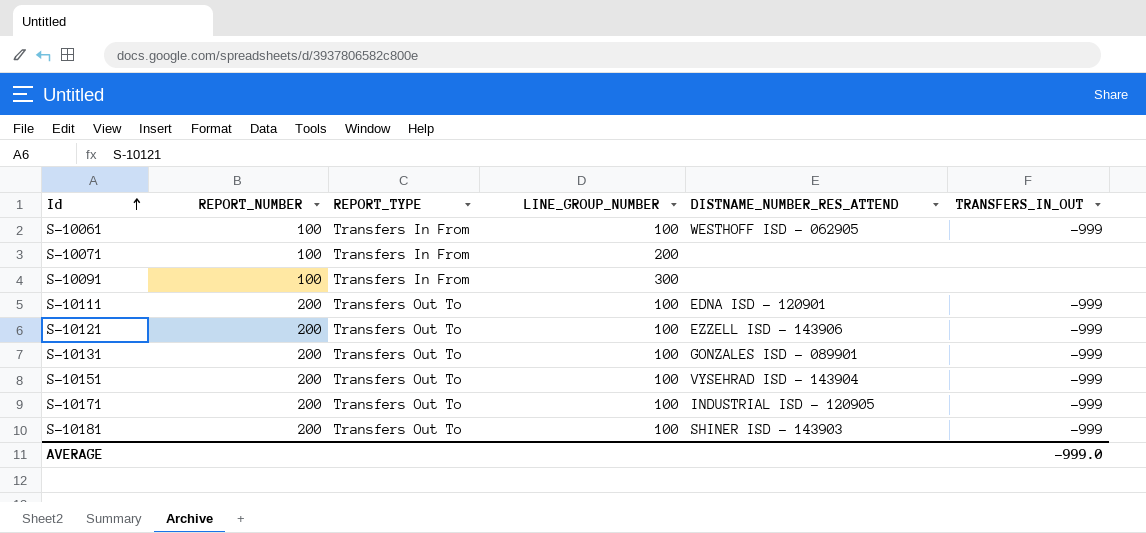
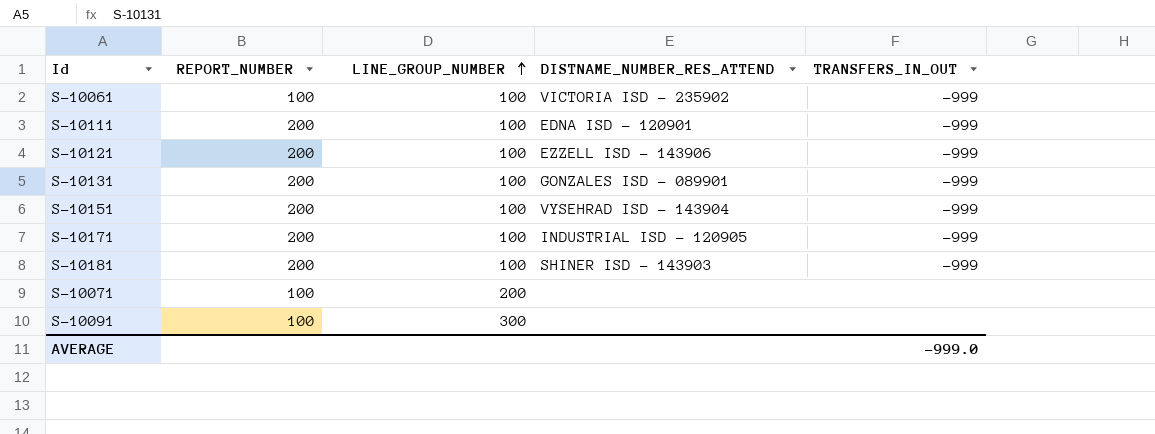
row order: Id ascending -> LINE_GROUP_NUMBER ascending
column REPORT_TYPE | position: 3 -> none
S-10061 | DISTNAME_NUMBER_RES_ATTEND: WESTHOFF ISD - 062905 -> VICTORIA ISD - 235902

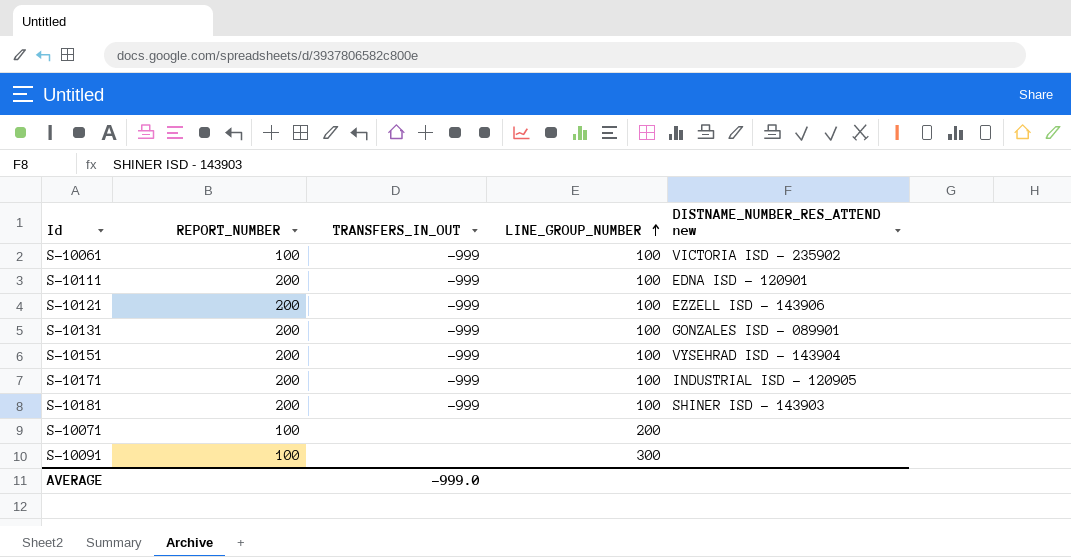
column TRANSFERS_IN_OUT | position: 5 -> 3
column name: DISTNAME_NUMBER_RES_ATTEND -> DISTNAME_NUMBER_RES_ATTEND new

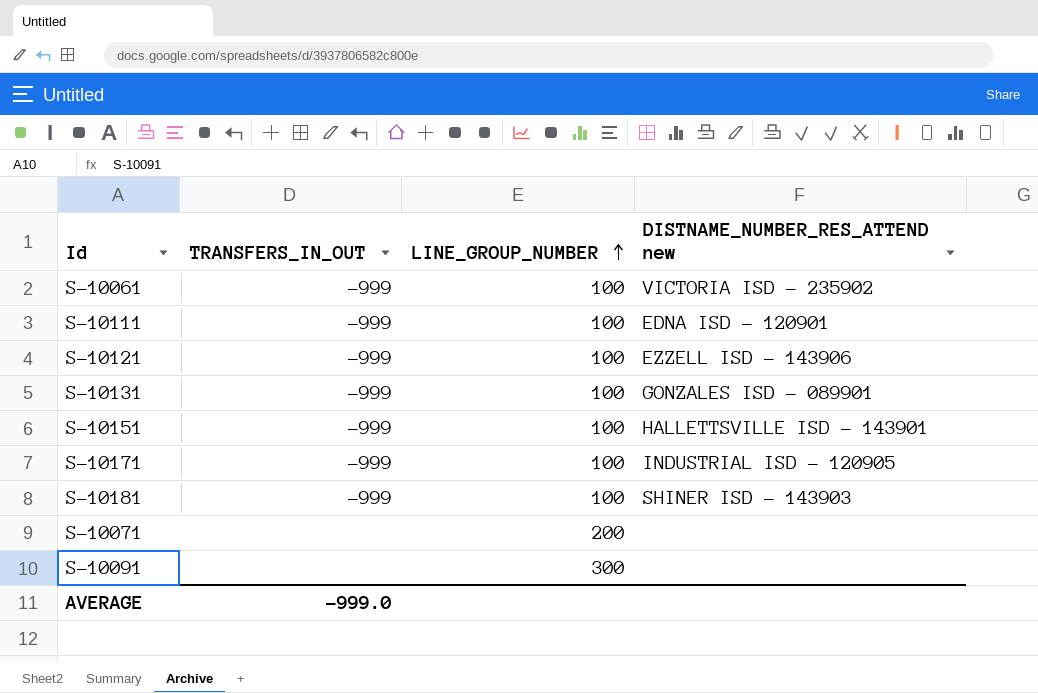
column REPORT_NUMBER | position: 2 -> none
S-10151 | DISTNAME_NUMBER_RES_ATTEND new: VYSEHRAD ISD - 143904 -> HALLETTSVILLE ISD - 143901

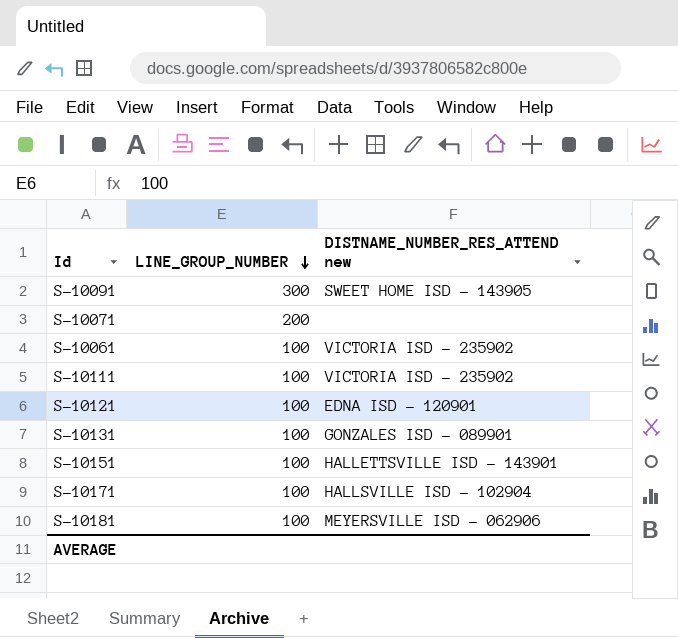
row order: LINE_GROUP_NUMBER ascending -> LINE_GROUP_NUMBER descending
column TRANSFERS_IN_OUT | position: 2 -> none
S-10091 | DISTNAME_NUMBER_RES_ATTEND new: none -> SWEET HOME ISD - 143905
S-10111 | DISTNAME_NUMBER_RES_ATTEND new: EDNA ISD - 120901 -> VICTORIA ISD - 235902
S-10121 | DISTNAME_NUMBER_RES_ATTEND new: EZZELL ISD - 143906 -> EDNA ISD - 120901
S-10171 | DISTNAME_NUMBER_RES_ATTEND new: INDUSTRIAL ISD - 120905 -> HALLSVILLE ISD - 102904
S-10181 | DISTNAME_NUMBER_RES_ATTEND new: SHINER ISD - 143903 -> MEYERSVILLE ISD - 062906

